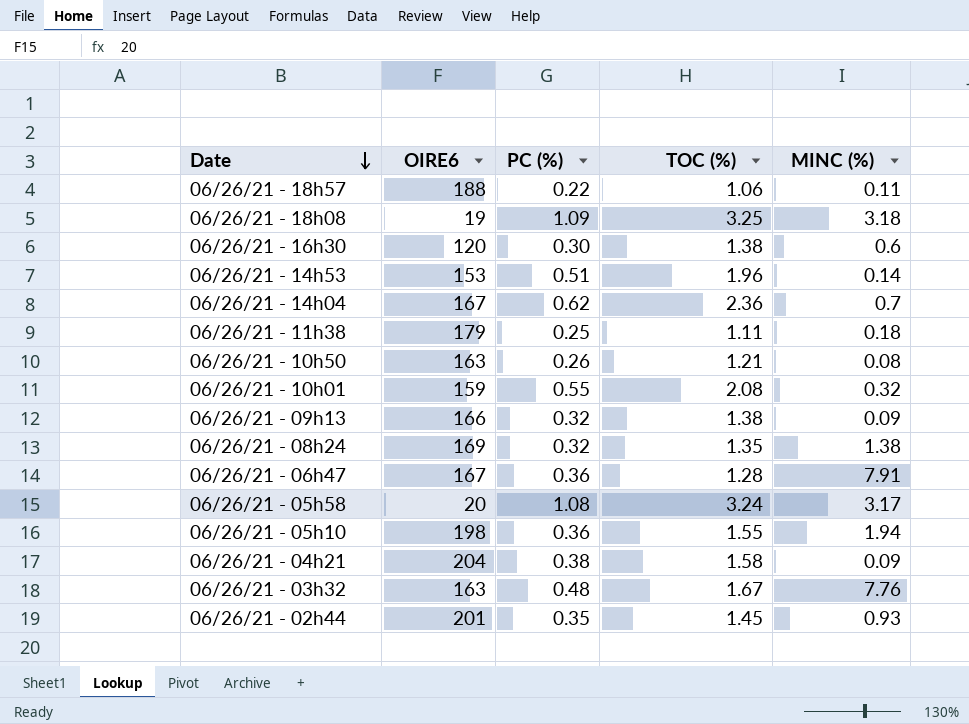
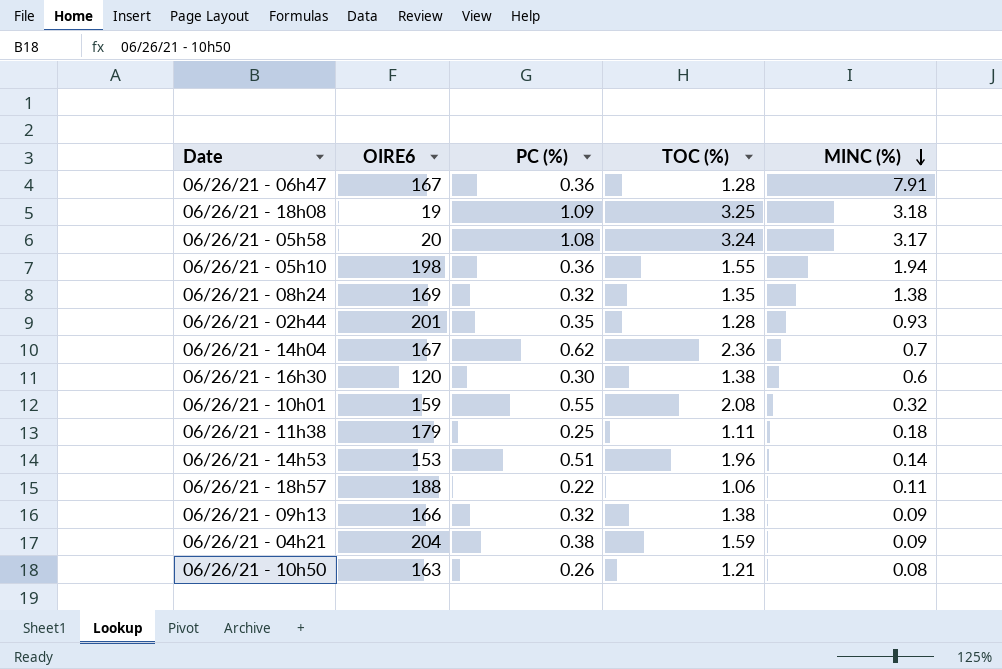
row order: Date descending -> MINC (%) descending
row 06/26/21 - 03h32: 163 | 0.48 | 1.67 | 7.76 -> none
06/26/21 - 02h44 | TOC (%): 1.45 -> 1.28
06/26/21 - 04h21 | TOC (%): 1.58 -> 1.59

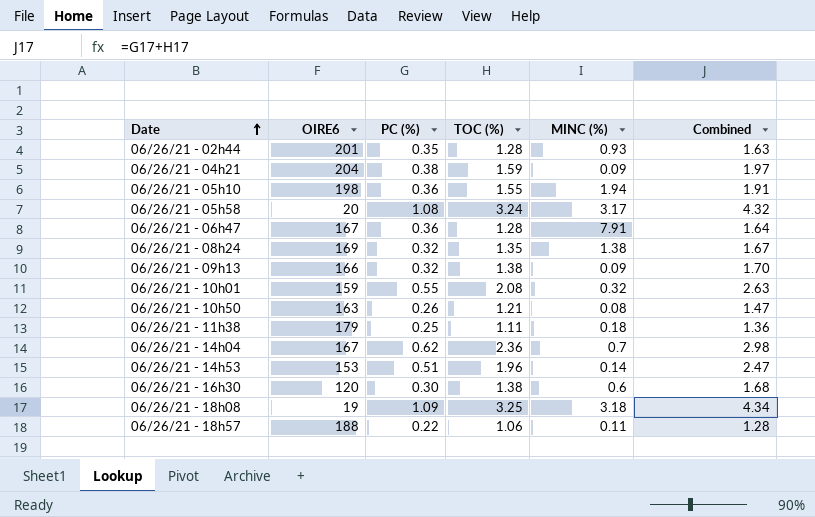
row order: MINC (%) descending -> Date ascending
column Combined | formula: none -> [PC (%)] + [TOC (%)]

